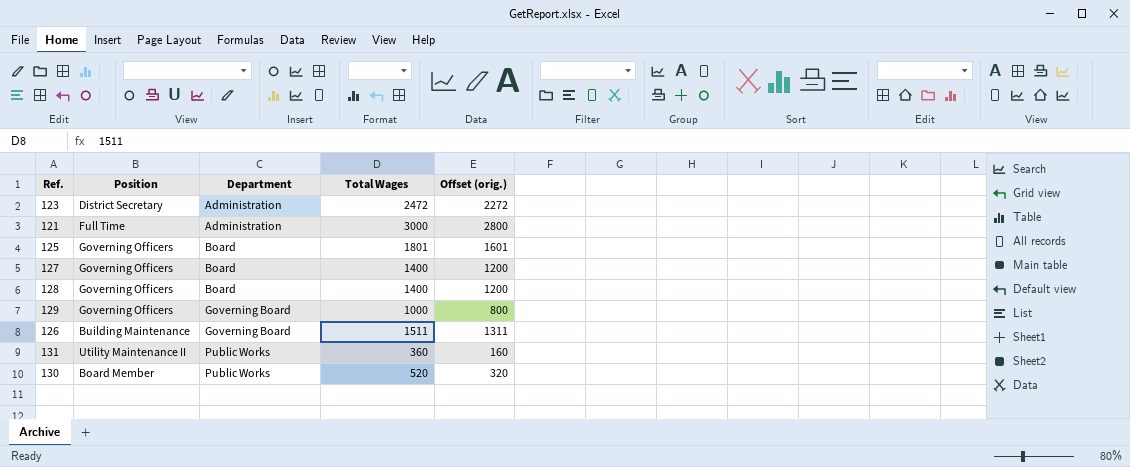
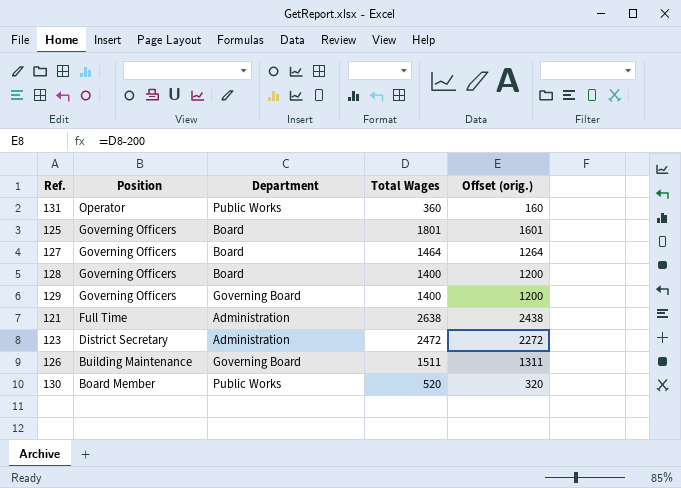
row order: Department ascending -> Position descending
131 | Position: Utility Maintenance II -> Operator
127 | Total Wages: 1400 -> 1464
127 | Offset (orig.): 1200 -> 1264
129 | Total Wages: 1000 -> 1400
129 | Offset (orig.): 800 -> 1200
121 | Total Wages: 3000 -> 2638
121 | Offset (orig.): 2800 -> 2438

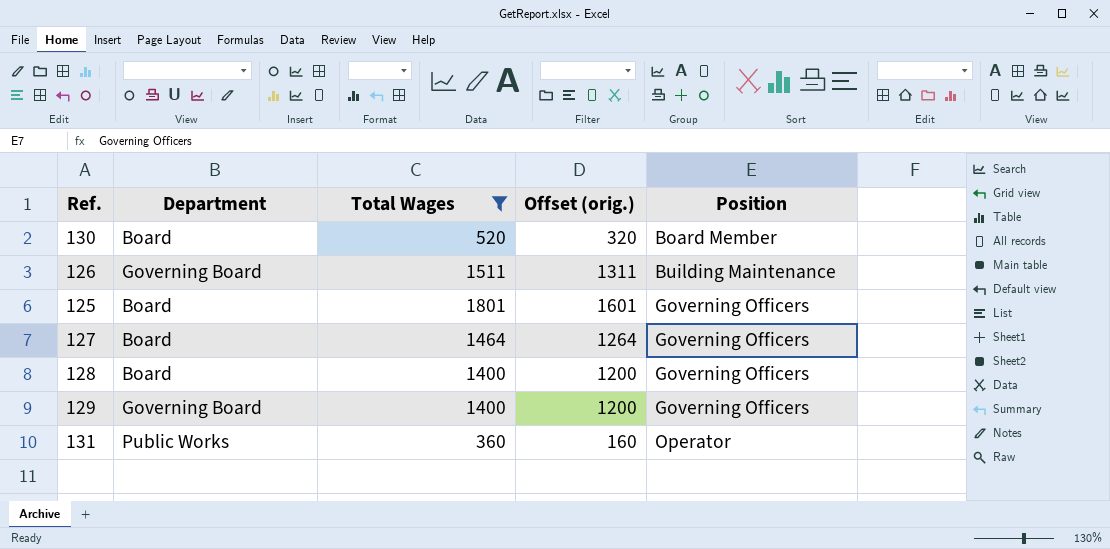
filter: none -> Total Wages <= 1801
row order: Position descending -> Position ascending
column Position | position: 2 -> 5
130 | Department: Public Works -> Board

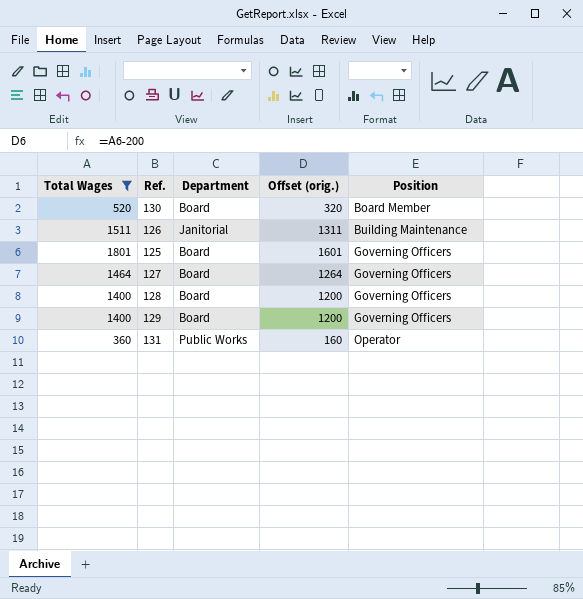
column Total Wages | position: 3 -> 1
126 | Department: Governing Board -> Janitorial
129 | Department: Governing Board -> Board

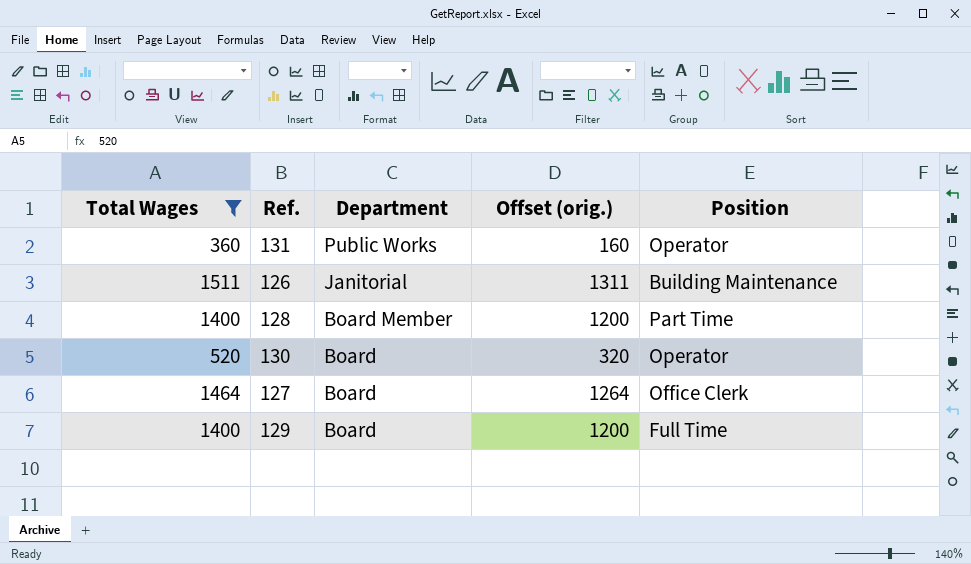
row order: Position ascending -> Department descending
row 125: 1801 | Board | 1601 | Governing Officers -> none
128 | Department: Board -> Board Member
128 | Position: Governing Officers -> Part Time
130 | Position: Board Member -> Operator
127 | Position: Governing Officers -> Office Clerk
129 | Position: Governing Officers -> Full Time

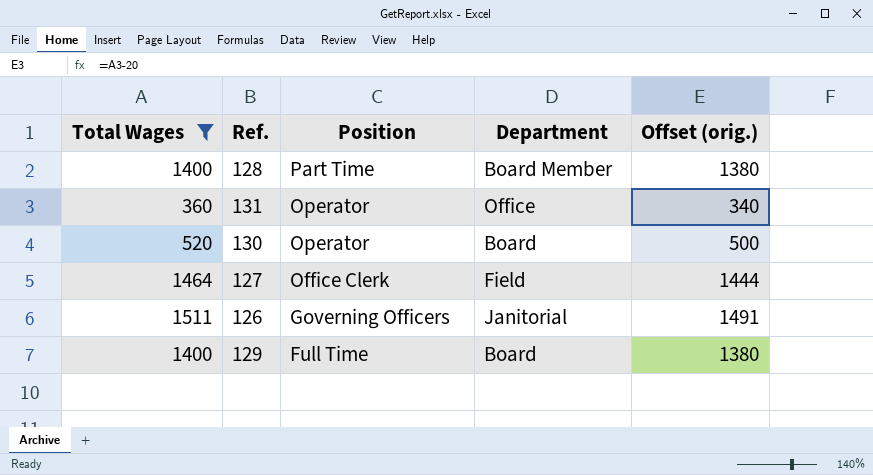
row order: Department descending -> Position descending
column Position | position: 5 -> 3
column Offset (orig.) | formula: [Total Wages] - 200 -> [Total Wages] - 20
131 | Department: Public Works -> Office
127 | Department: Board -> Field
126 | Position: Building Maintenance -> Governing Officers

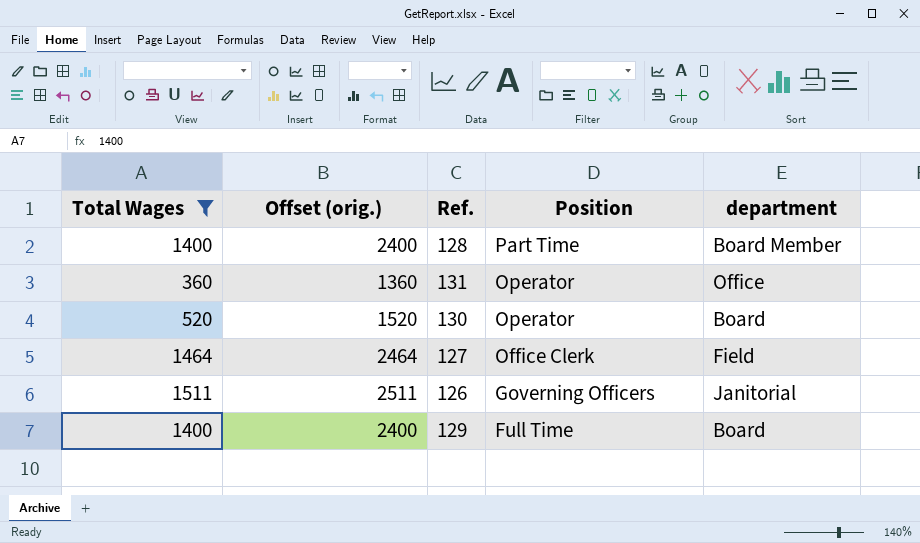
column Offset (orig.) | formula: [Total Wages] - 20 -> [Total Wages] + 1000
column Offset (orig.) | position: 5 -> 2
column name: Department -> department

